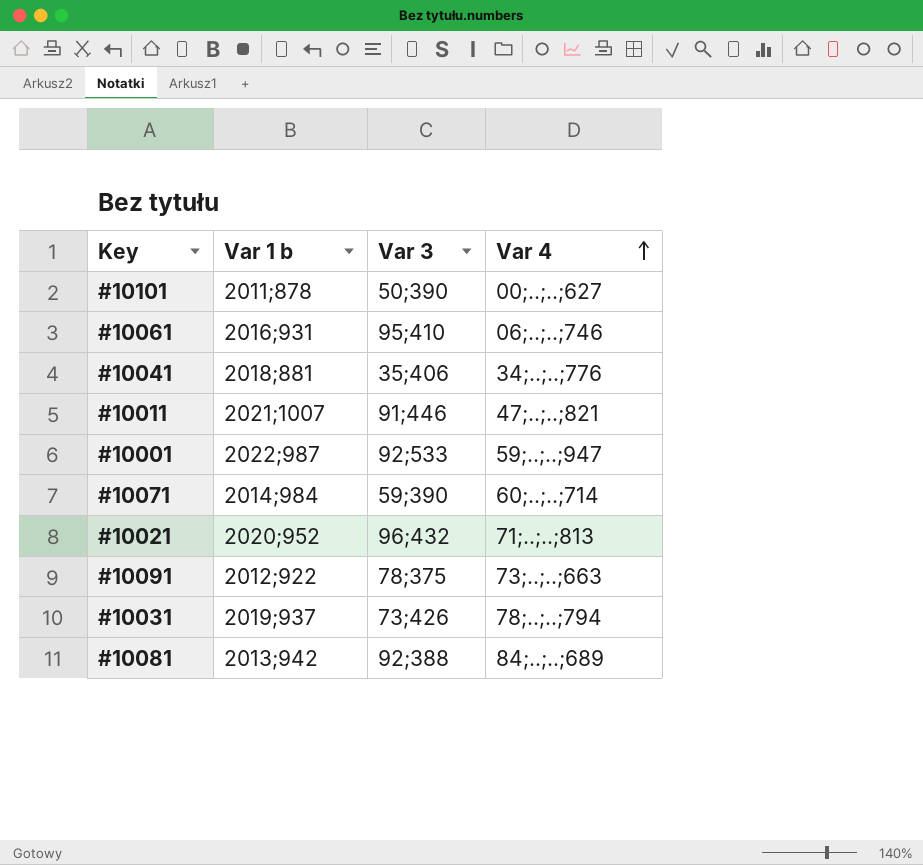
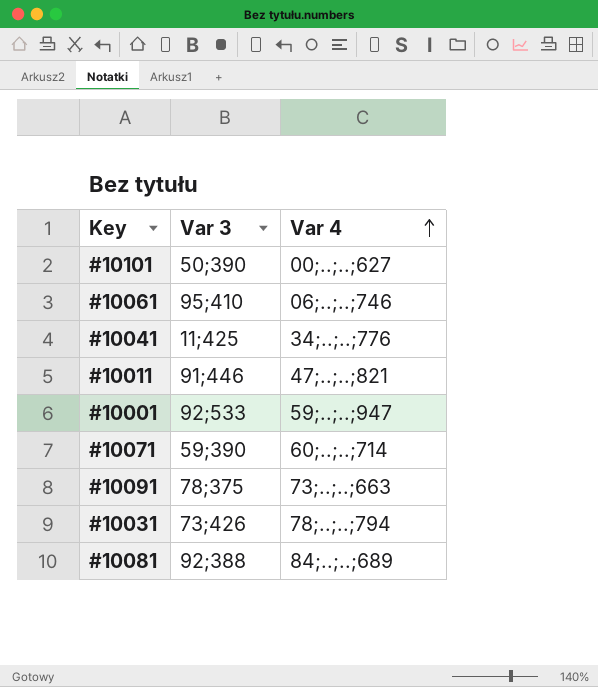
column Var 1 b | position: 2 -> none
row #10021: 2020;952 | 96;432 | 71;..;..;813 -> none
#10041 | Var 3: 35;406 -> 11;425

